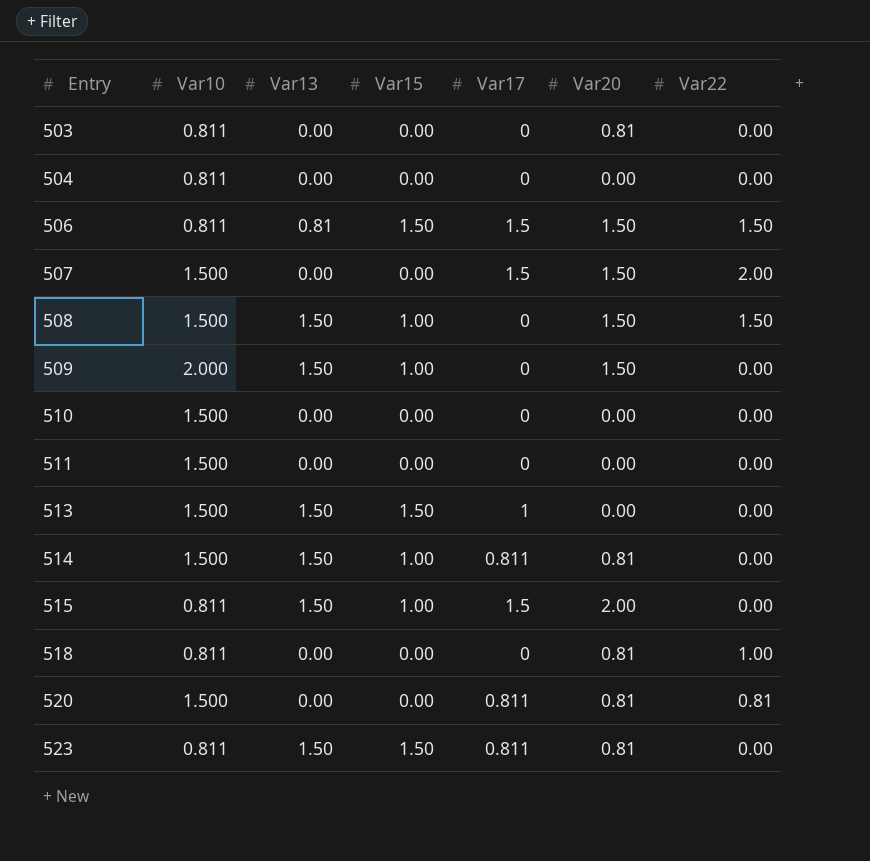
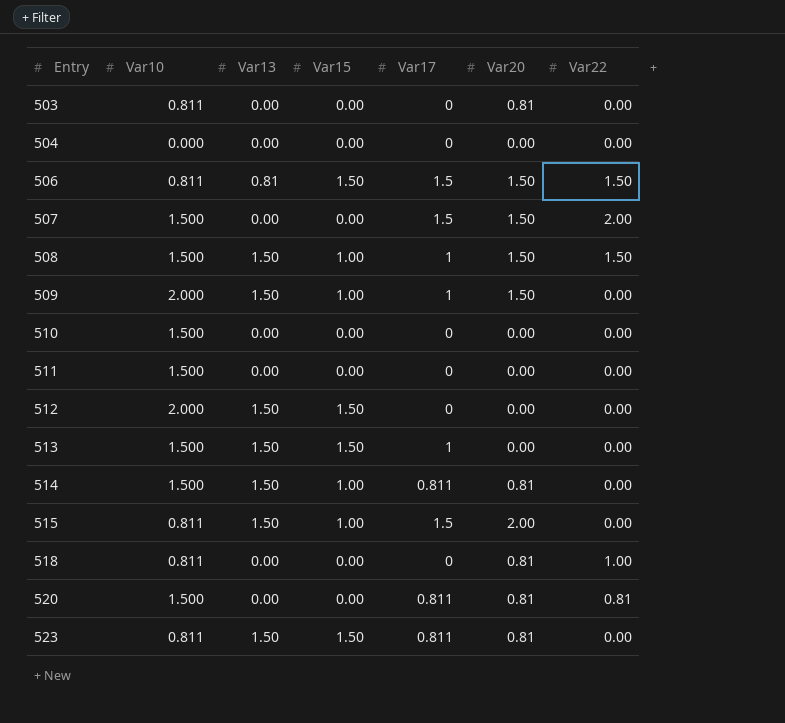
504 | Var10: 0.811 -> 0.000
508 | Var17: 0 -> 1
509 | Var17: 0 -> 1
row 512: none -> 2.000 | 1.50 | 1.50 | 0 | 0.00 | 0.00

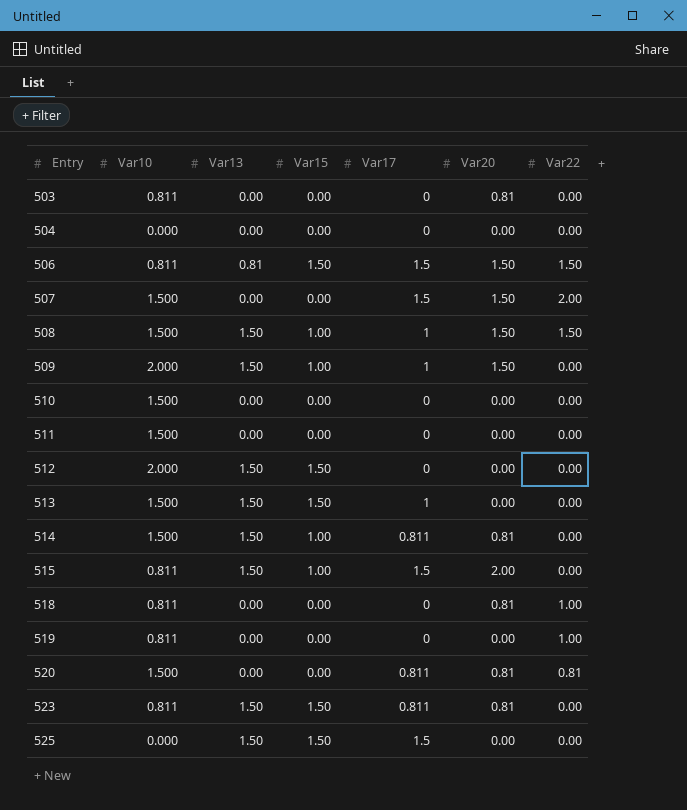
row 519: none -> 0.811 | 0.00 | 0.00 | 0 | 0.00 | 1.00
row 525: none -> 0.000 | 1.50 | 1.50 | 1.5 | 0.00 | 0.00

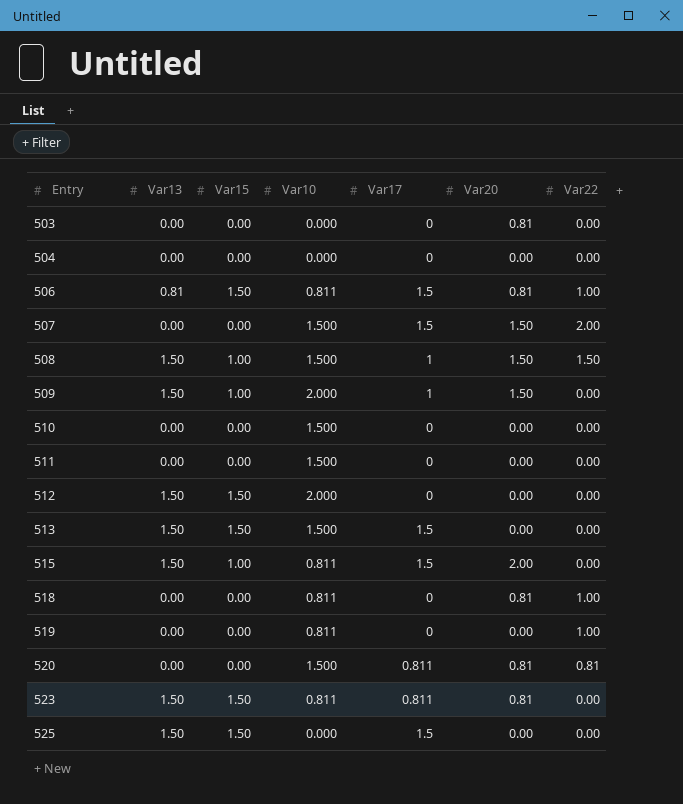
column Var10 | position: 2 -> 4
row 514: 1.500 | 1.50 | 1.00 | 0.811 | 0.81 | 0.00 -> none
503 | Var10: 0.811 -> 0.000
506 | Var20: 1.50 -> 0.81
506 | Var22: 1.50 -> 1.00
513 | Var17: 1 -> 1.5

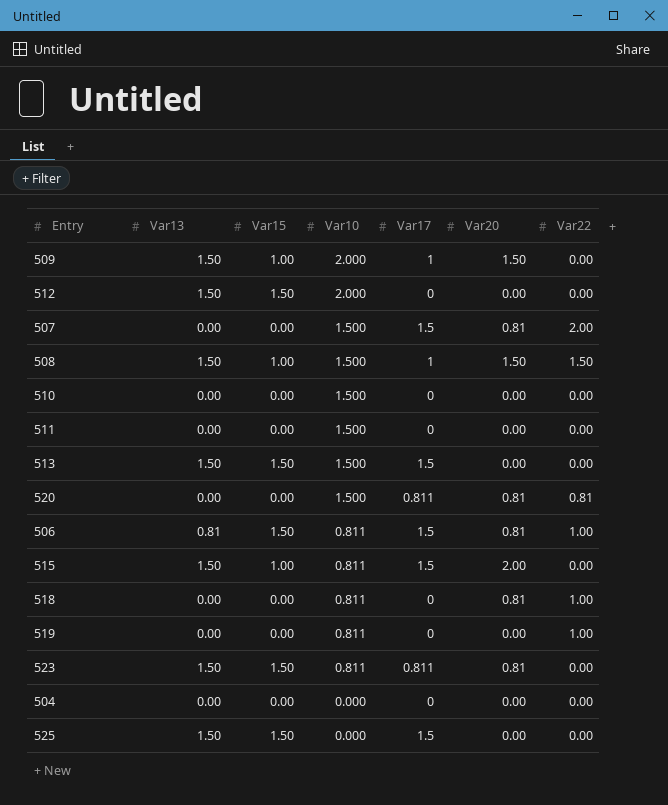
row order: Entry ascending -> Var10 descending
row 503: 0.00 | 0.00 | 0.000 | 0 | 0.81 | 0.00 -> none
507 | Var20: 1.50 -> 0.81

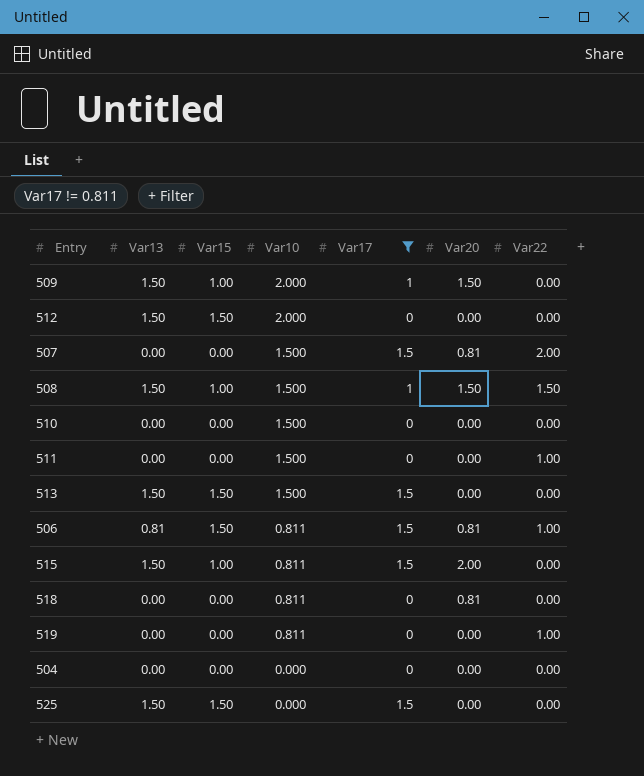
filter: none -> Var17 != 0.811
511 | Var22: 0.00 -> 1.00
518 | Var22: 1.00 -> 0.00

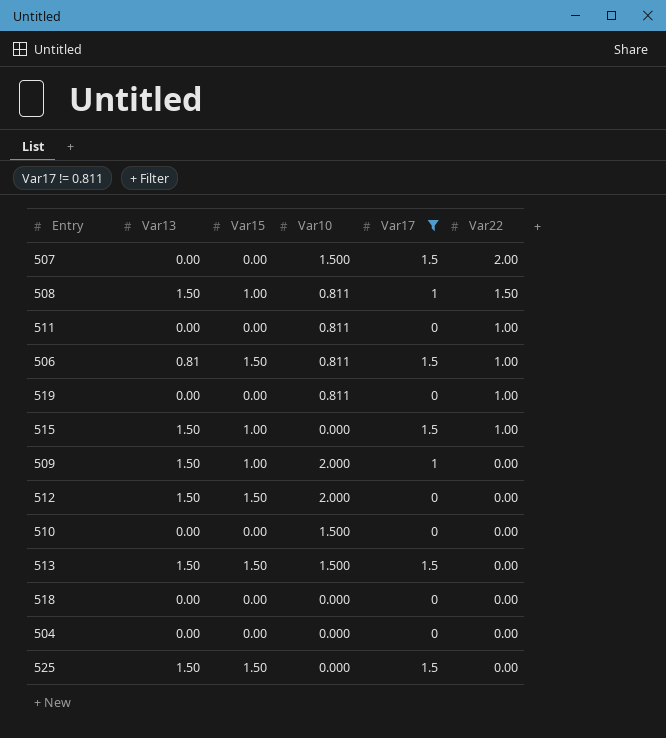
row order: Var10 descending -> Var22 descending
column Var20 | position: 6 -> none
508 | Var10: 1.500 -> 0.811
511 | Var10: 1.500 -> 0.811
515 | Var10: 0.811 -> 0.000
515 | Var22: 0.00 -> 1.00
518 | Var10: 0.811 -> 0.000

